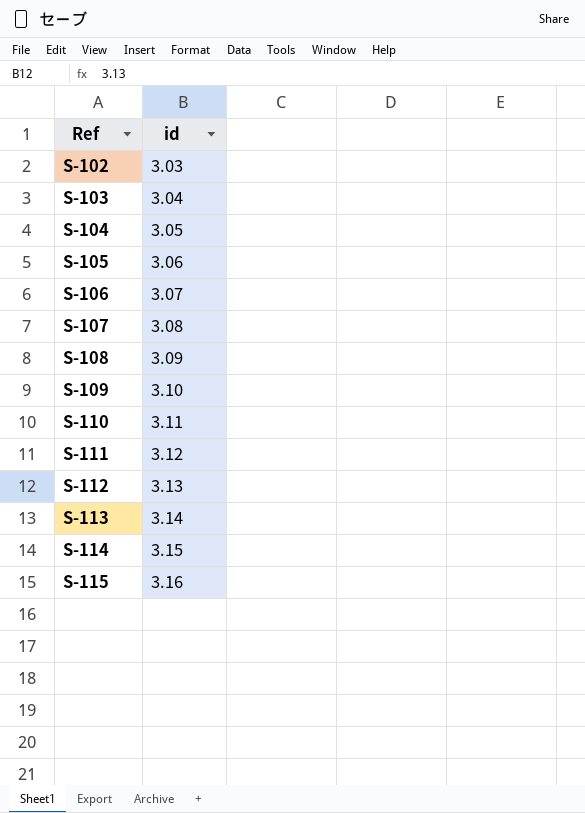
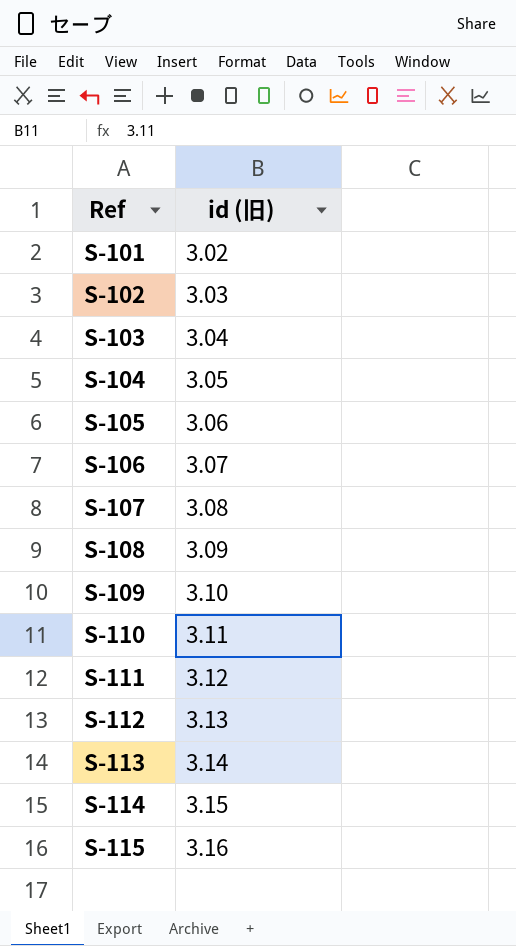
column name: id -> id (旧)
row S-101: none -> 3.02

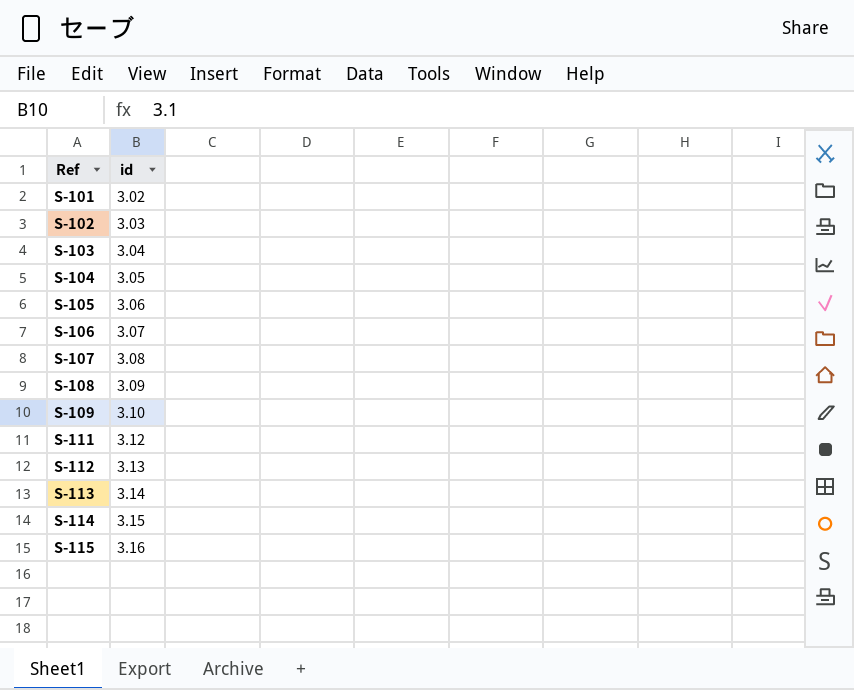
column name: id (旧) -> id
row S-110: 3.11 -> none

